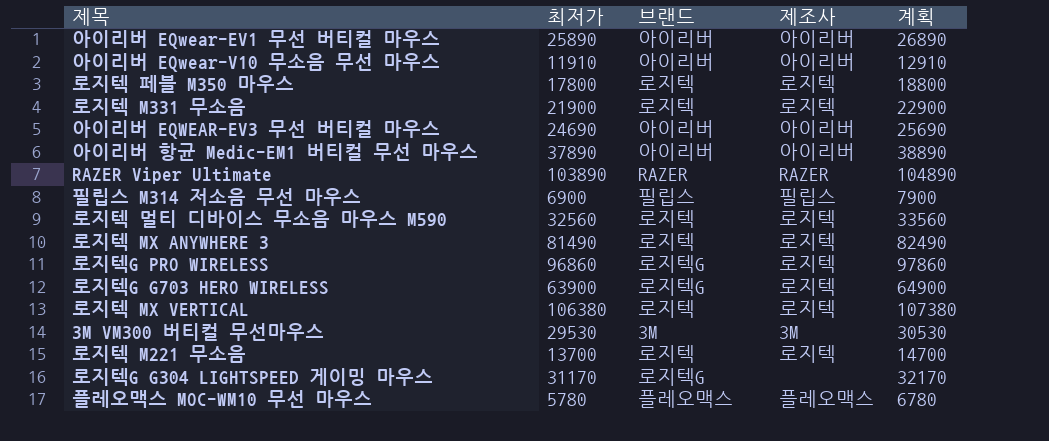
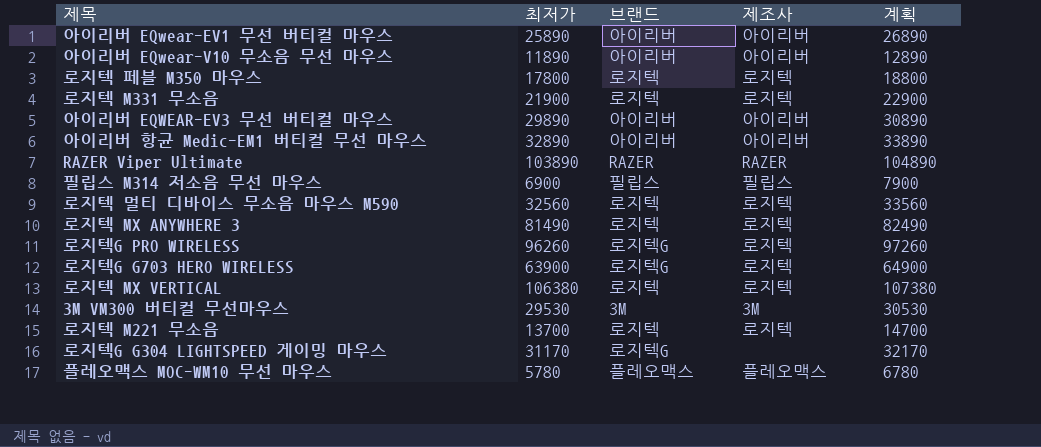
아이리버 EQwear-V10 무소음 무선 마우스 | 최저가: 11910 -> 11890
아이리버 EQwear-V10 무소음 무선 마우스 | 계획: 12910 -> 12890
아이리버 EQWEAR-EV3 무선 버티컬 마우스 | 최저가: 24690 -> 29890
아이리버 EQWEAR-EV3 무선 버티컬 마우스 | 계획: 25690 -> 30890
아이리버 항균 Medic-EM1 버티컬 무선 마우스 | 최저가: 37890 -> 32890
아이리버 항균 Medic-EM1 버티컬 무선 마우스 | 계획: 38890 -> 33890
로지텍G PRO WIRELESS | 최저가: 96860 -> 96260
로지텍G PRO WIRELESS | 계획: 97860 -> 97260

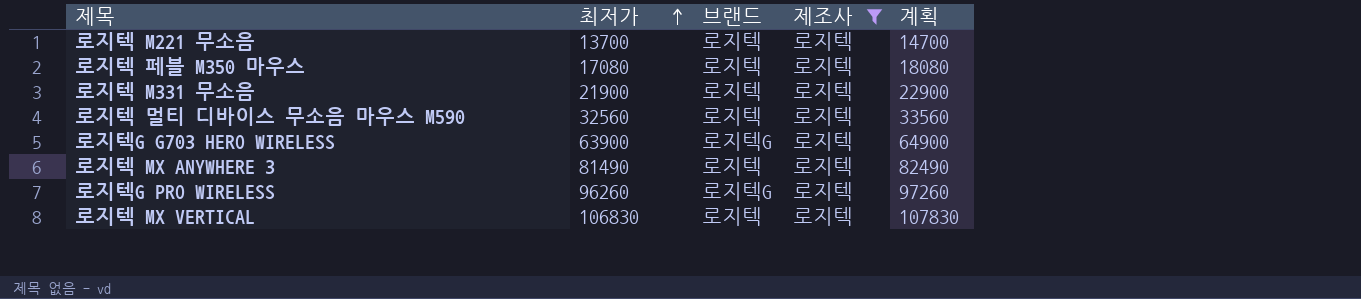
filter: none -> 제조사 = 로지텍
row order: none -> 최저가 ascending
로지텍 페블 M350 마우스 | 최저가: 17800 -> 17080
로지텍 페블 M350 마우스 | 계획: 18800 -> 18080
로지텍 MX VERTICAL | 최저가: 106380 -> 106830
로지텍 MX VERTICAL | 계획: 107380 -> 107830

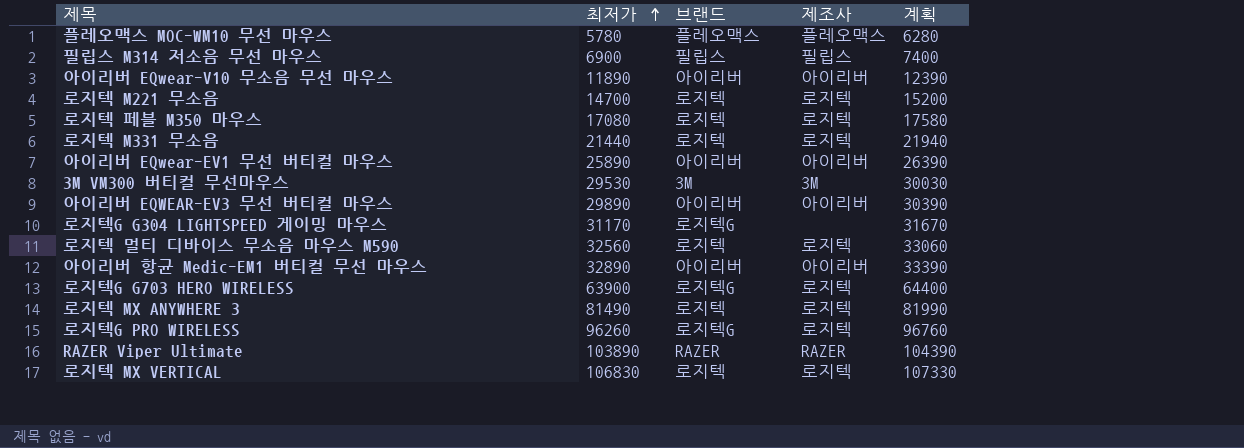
filter: 제조사 = 로지텍 -> none
column 계획 | formula: [최저가] + 1000 -> [최저가] + 500
로지텍 M221 무소음 | 최저가: 13700 -> 14700
로지텍 M331 무소음 | 최저가: 21900 -> 21440

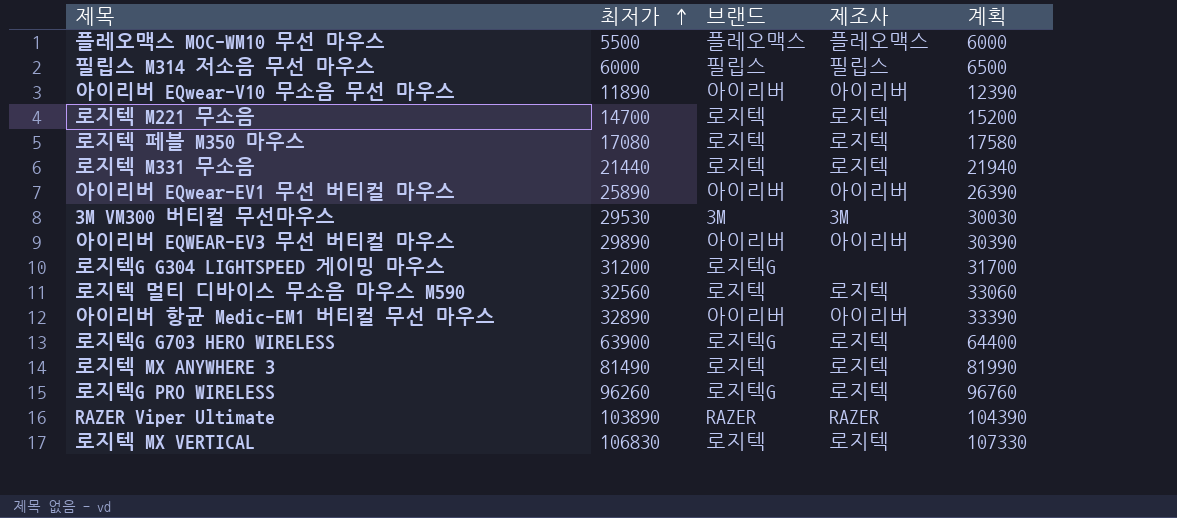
플레오맥스 MOC-WM10 무선 마우스 | 최저가: 5780 -> 5500
플레오맥스 MOC-WM10 무선 마우스 | 계획: 6280 -> 6000
필립스 M314 저소음 무선 마우스 | 최저가: 6900 -> 6000
필립스 M314 저소음 무선 마우스 | 계획: 7400 -> 6500
로지텍G G304 LIGHTSPEED 게이밍 마우스 | 최저가: 31170 -> 31200
로지텍G G304 LIGHTSPEED 게이밍 마우스 | 계획: 31670 -> 31700

